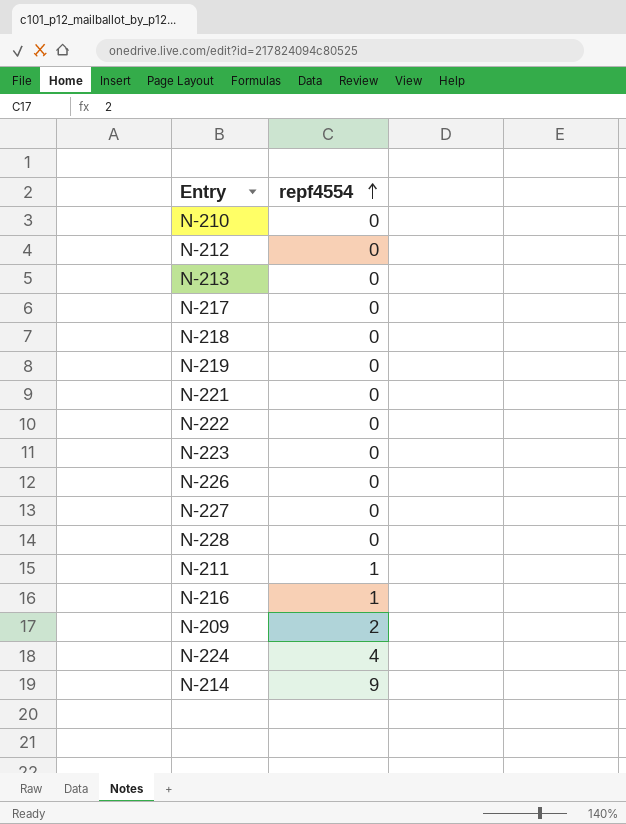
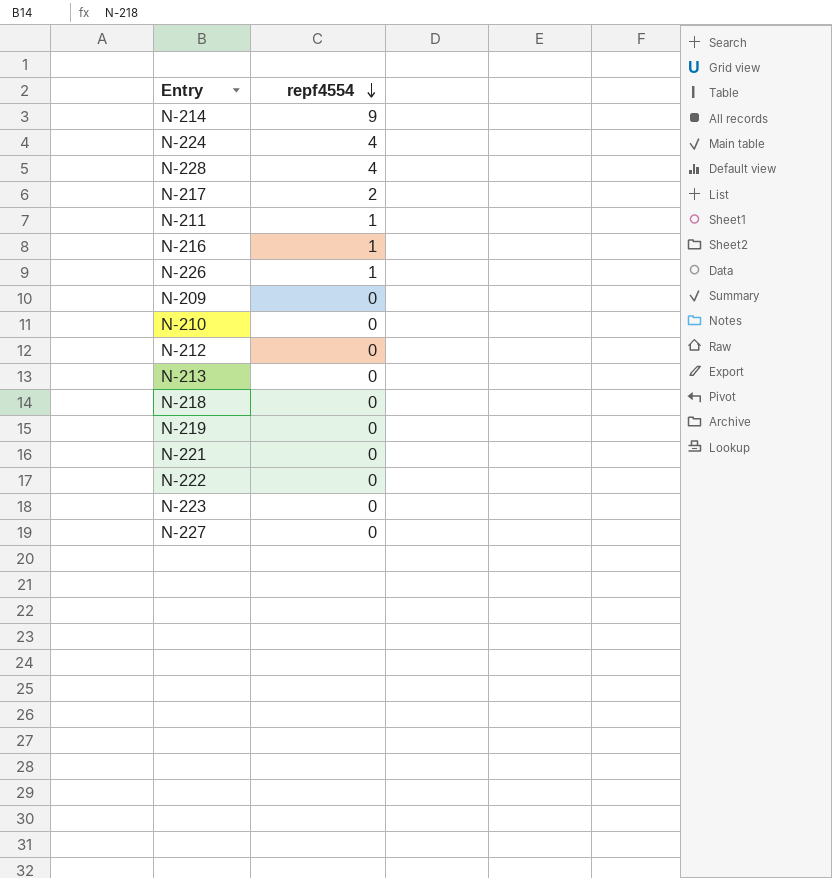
row order: repf4554 ascending -> repf4554 descending
N-228 | repf4554: 0 -> 4
N-217 | repf4554: 0 -> 2
N-226 | repf4554: 0 -> 1
N-209 | repf4554: 2 -> 0

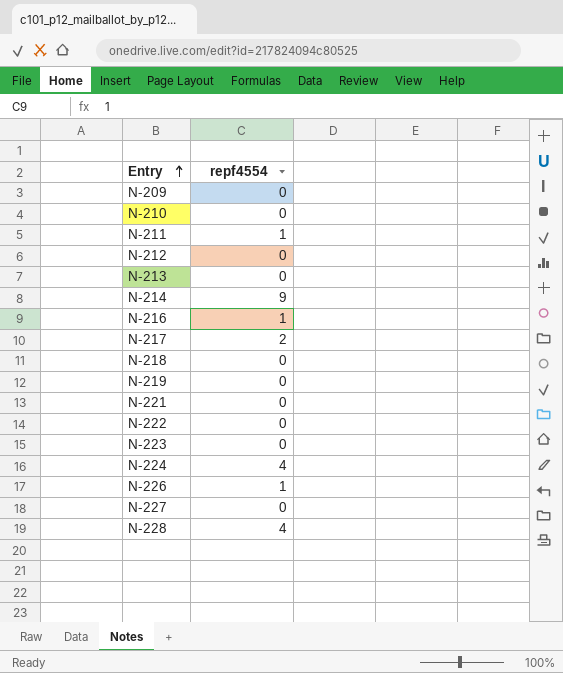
row order: repf4554 descending -> Entry ascending

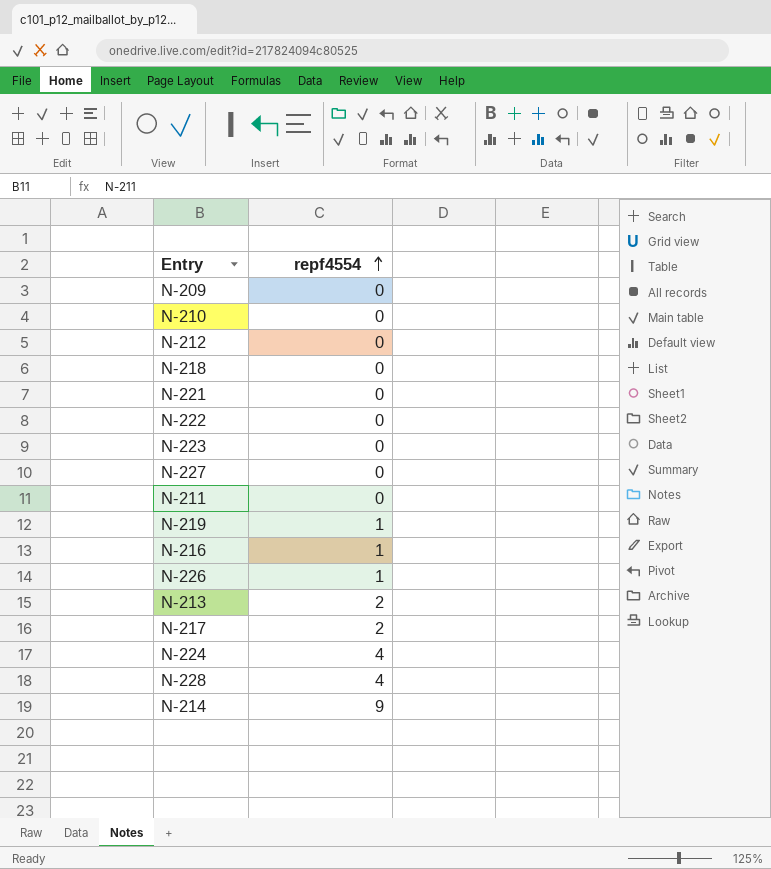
row order: Entry ascending -> repf4554 ascending
N-211 | repf4554: 1 -> 0
N-219 | repf4554: 0 -> 1
N-213 | repf4554: 0 -> 2

